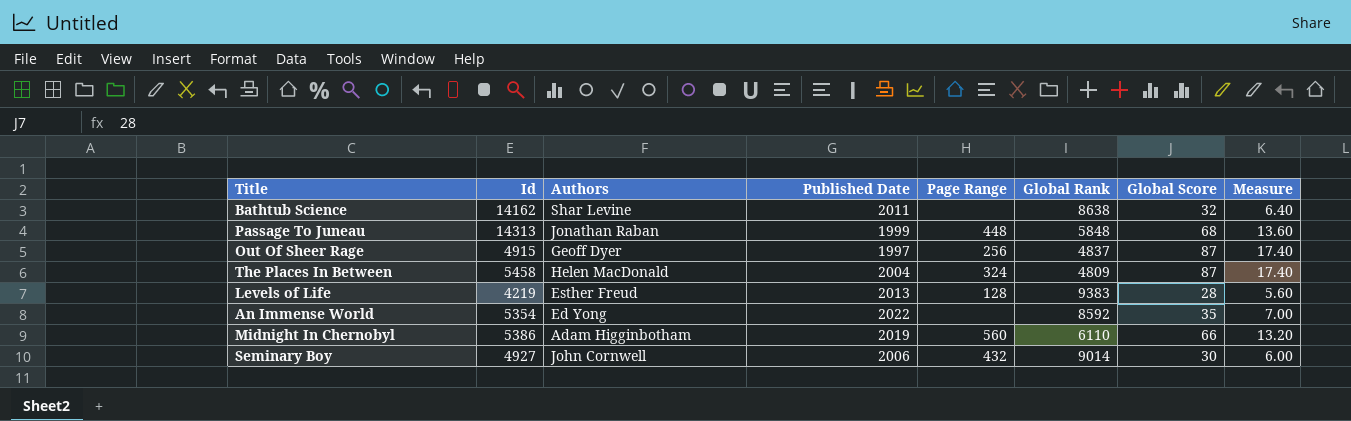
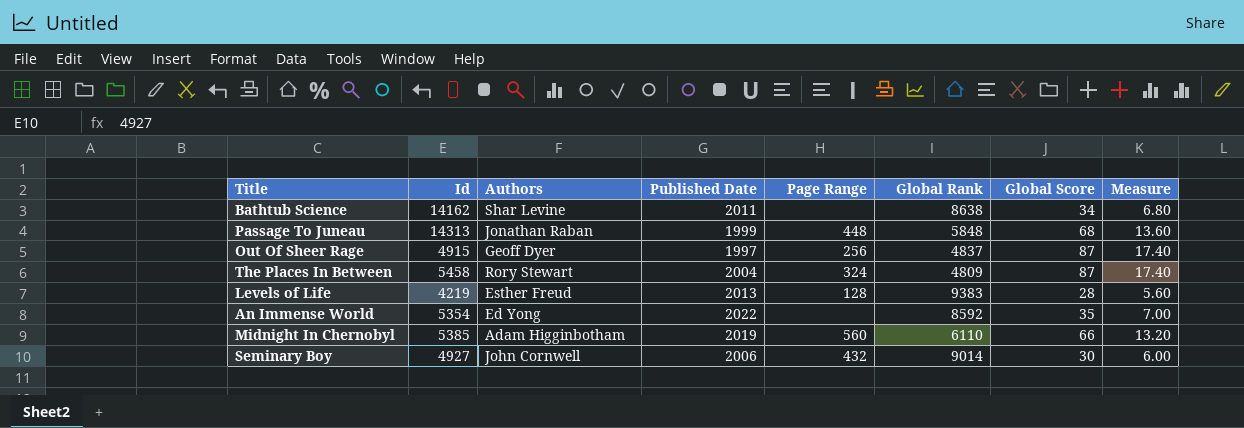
Bathtub Science | Global Score: 32 -> 34
Bathtub Science | Measure: 6.40 -> 6.80
The Places In Between | Authors: Helen MacDonald -> Rory Stewart
Midnight In Chernobyl | Id: 5386 -> 5385

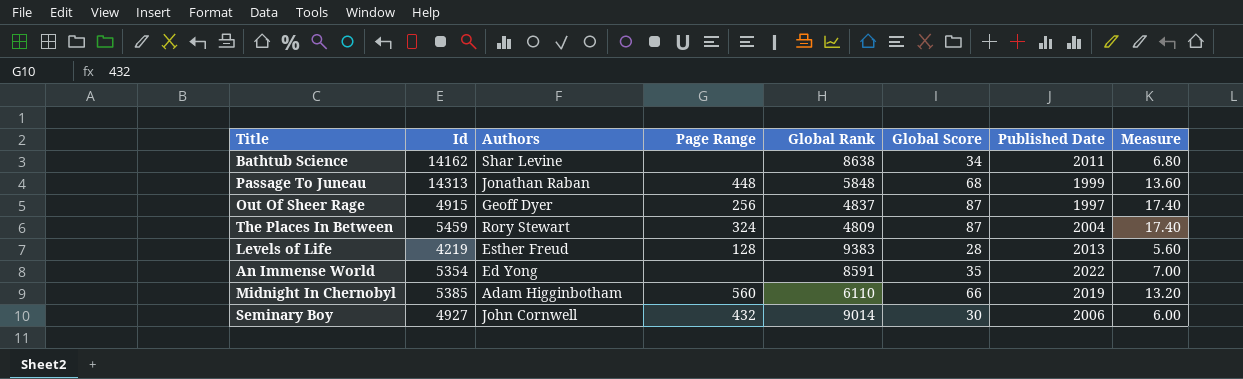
column Published Date | position: 4 -> 7
The Places In Between | Id: 5458 -> 5459
An Immense World | Global Rank: 8592 -> 8591

